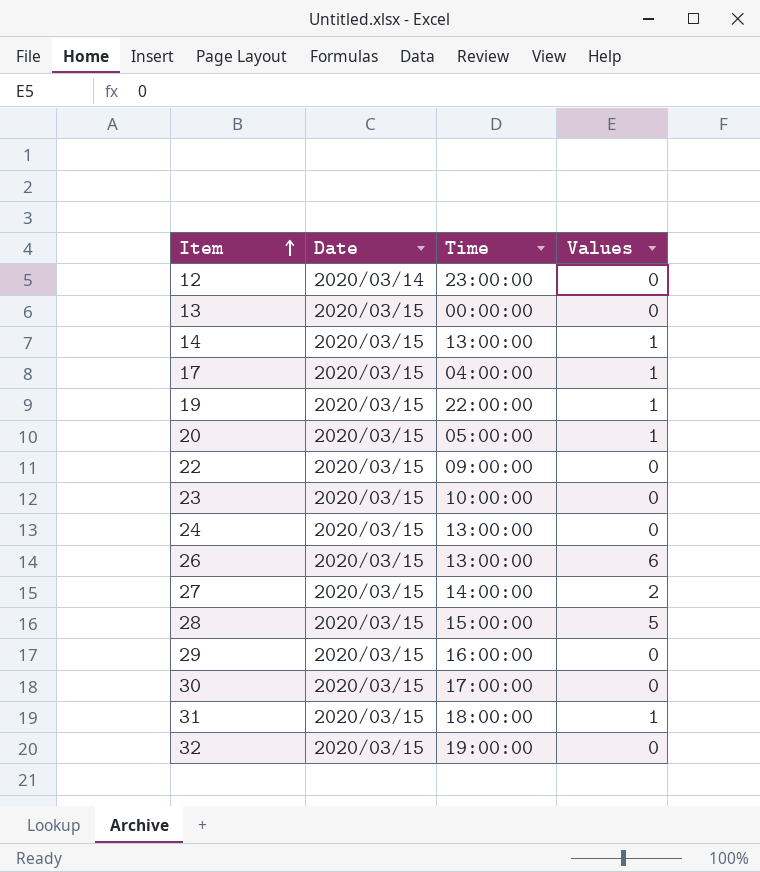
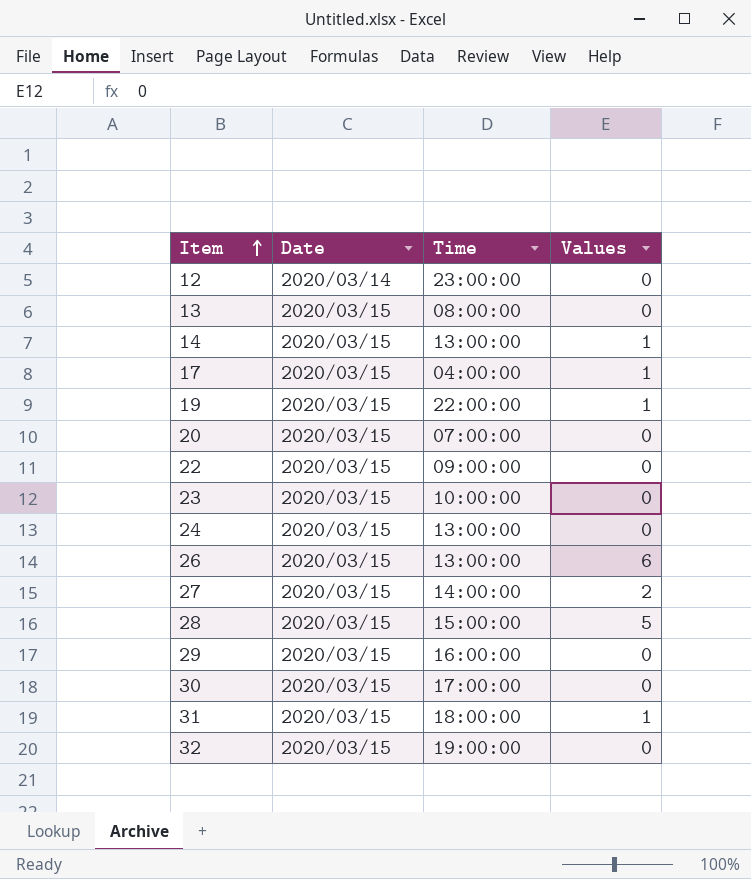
13 | Time: 00:00:00 -> 08:00:00
20 | Time: 05:00:00 -> 07:00:00
20 | Values: 1 -> 0

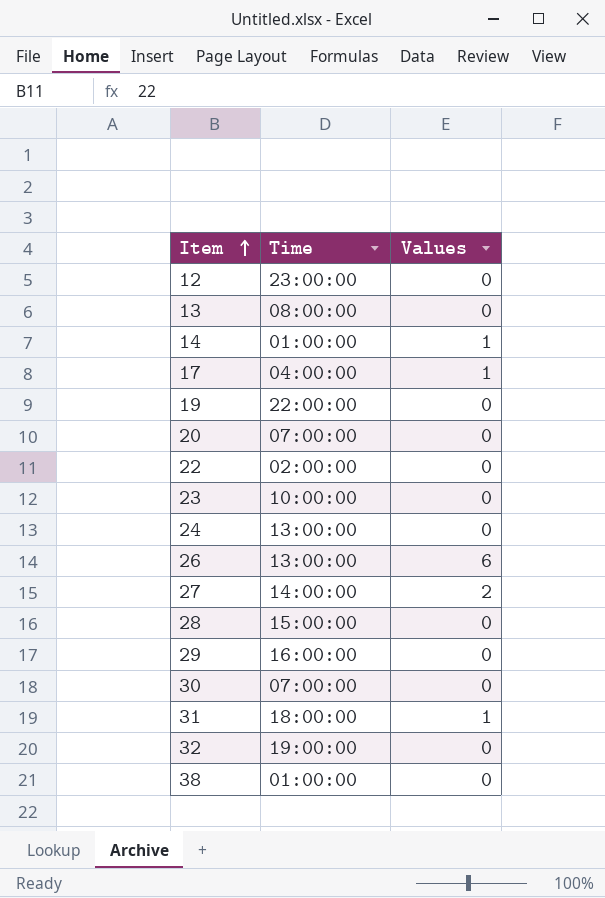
column Date | position: 2 -> none
14 | Time: 13:00:00 -> 01:00:00
19 | Values: 1 -> 0
22 | Time: 09:00:00 -> 02:00:00
28 | Values: 5 -> 0
30 | Time: 17:00:00 -> 07:00:00
row 38: none -> 01:00:00 | 0

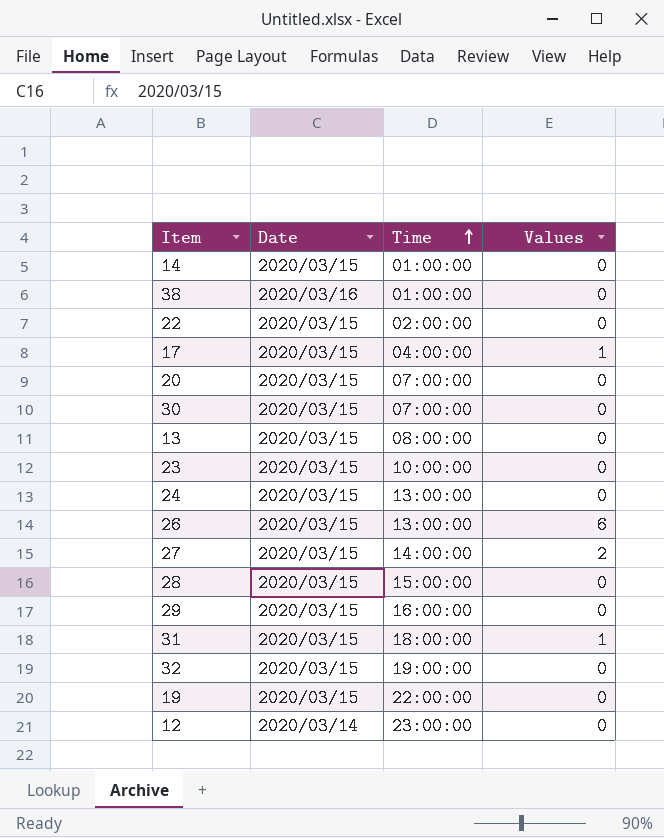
row order: Item ascending -> Time ascending
column Date | position: none -> 2
14 | Values: 1 -> 0

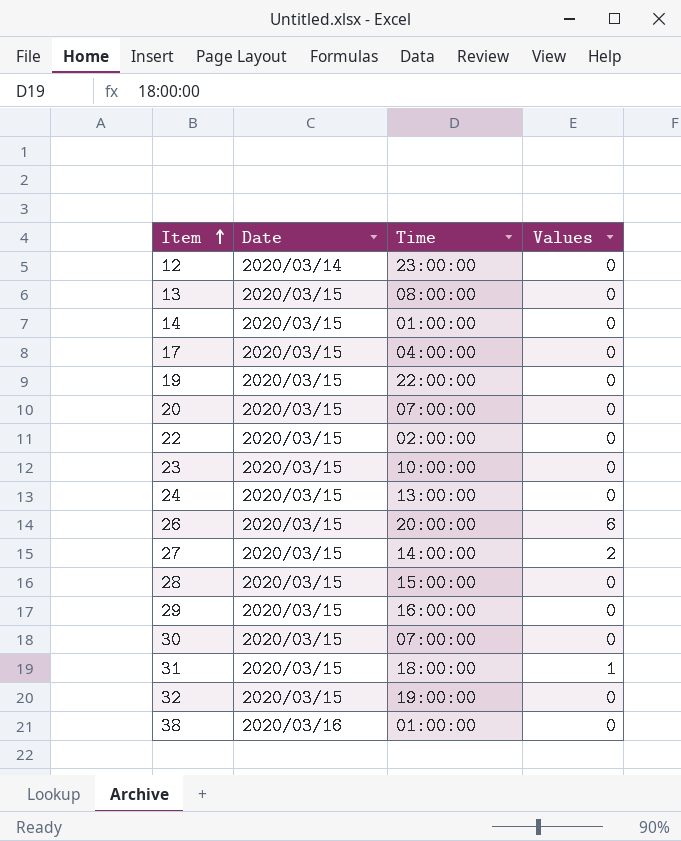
row order: Time ascending -> Item ascending
17 | Values: 1 -> 0
26 | Time: 13:00:00 -> 20:00:00

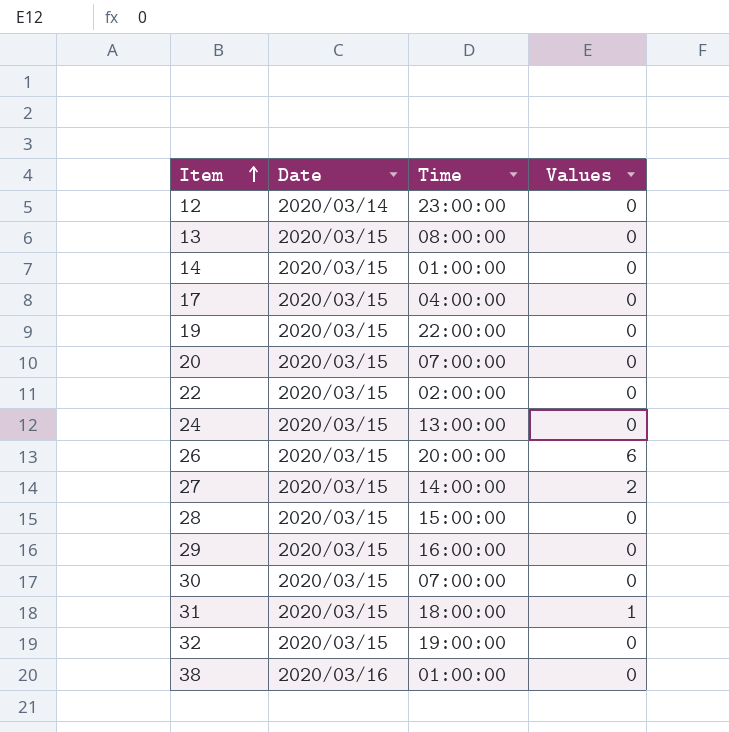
row 23: 2020/03/15 | 10:00:00 | 0 -> none

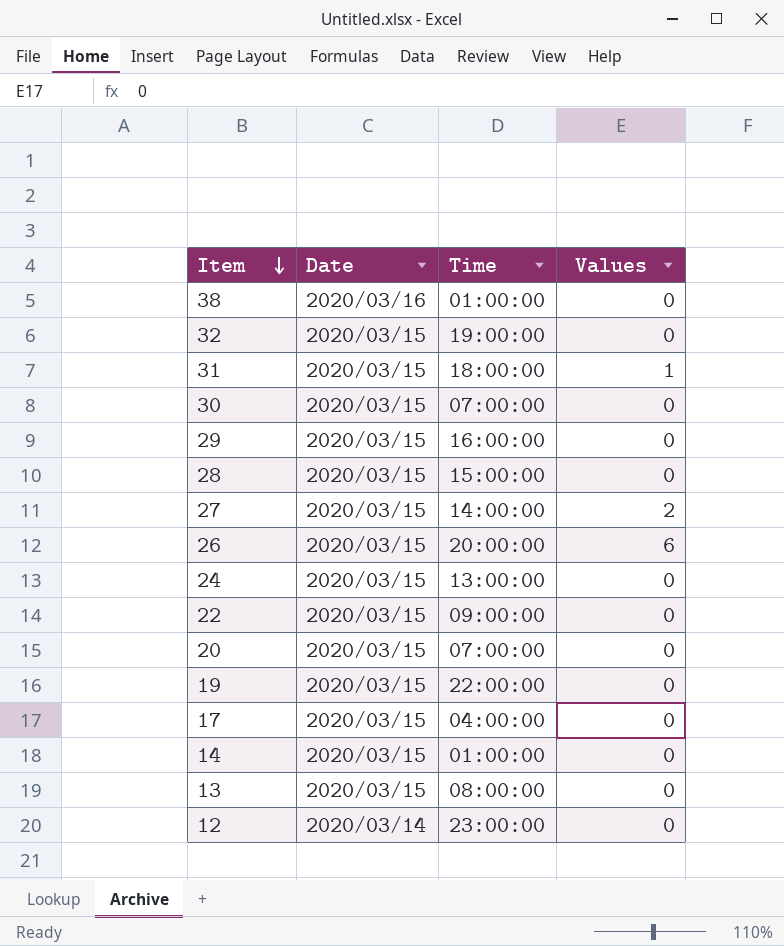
row order: Item ascending -> Item descending
22 | Time: 02:00:00 -> 09:00:00

